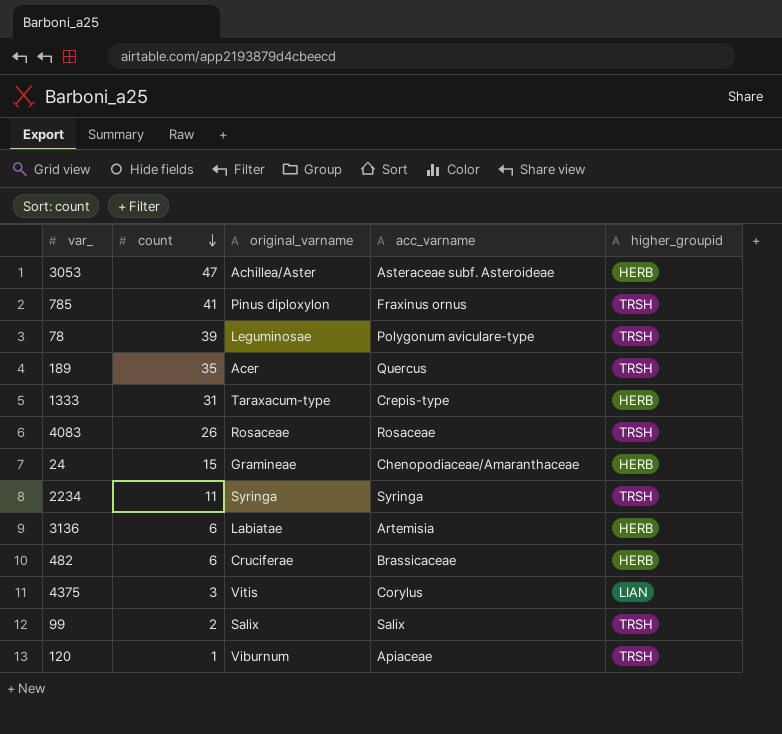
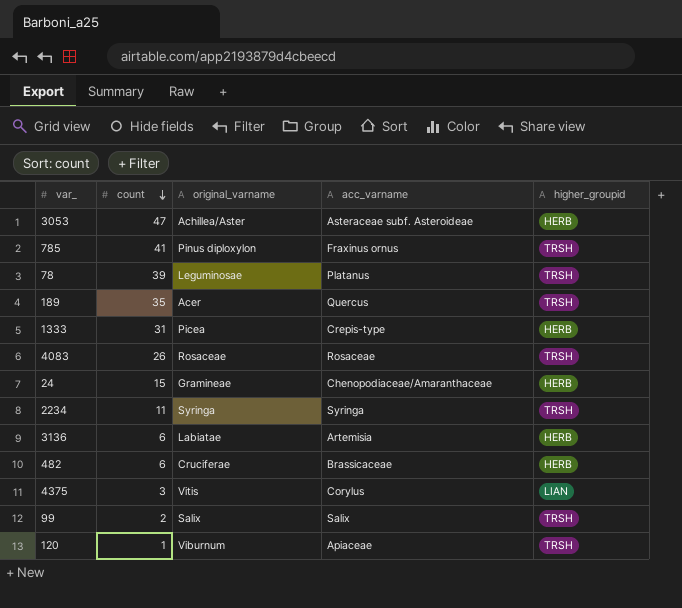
78 | acc_varname: Polygonum aviculare-type -> Platanus
1333 | original_varname: Taraxacum-type -> Picea

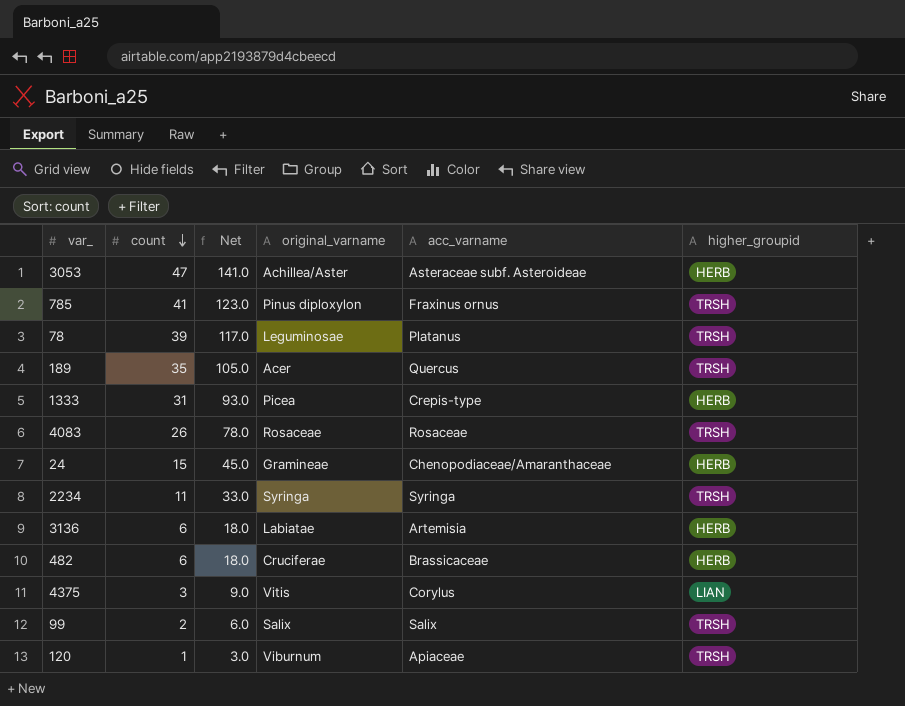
column Net | formula: none -> [count] * 3

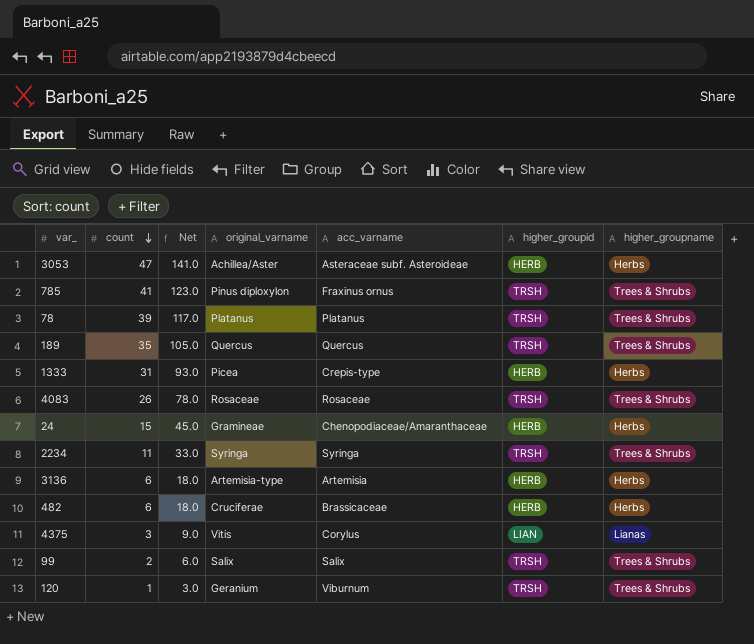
column higher_groupname | position: none -> 7
78 | original_varname: Leguminosae -> Platanus
189 | original_varname: Acer -> Quercus
3136 | original_varname: Labiatae -> Artemisia-type
120 | original_varname: Viburnum -> Geranium
120 | acc_varname: Apiaceae -> Viburnum

